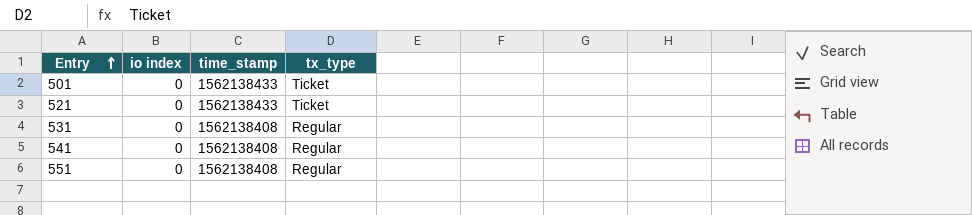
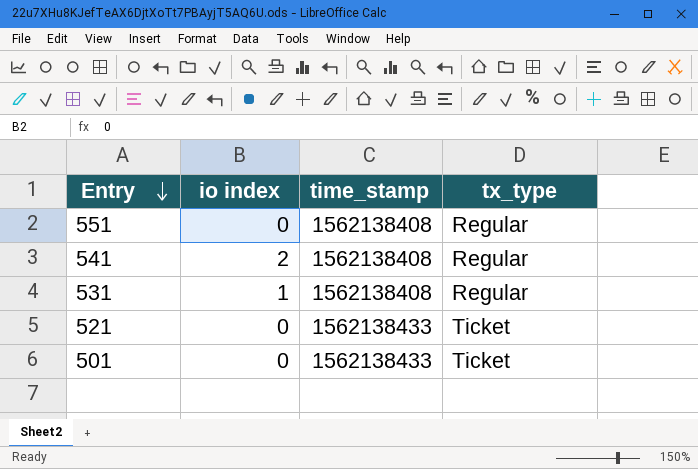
row order: Entry ascending -> Entry descending
541 | io index: 0 -> 2
531 | io index: 0 -> 1

